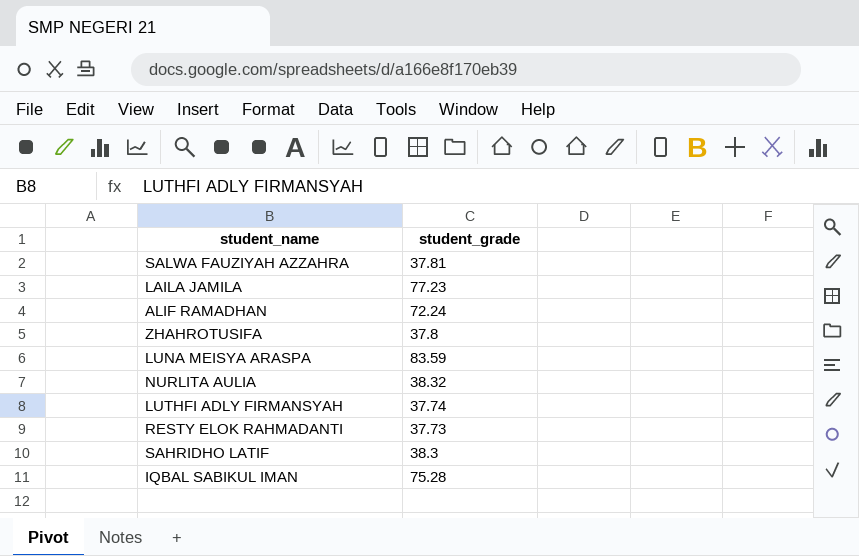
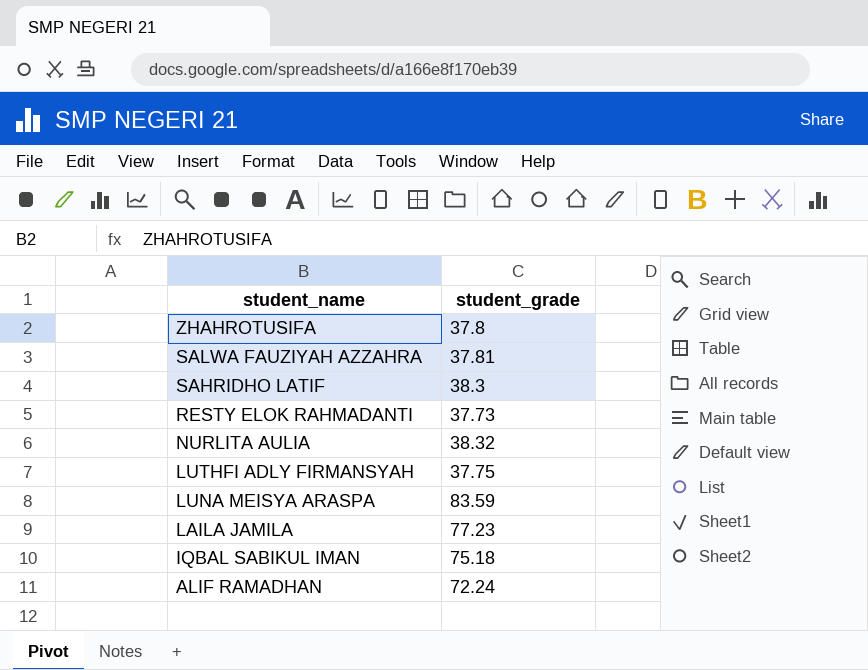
row order: none -> student_name descending
LUTHFI ADLY FIRMANSYAH | student_grade: 37.74 -> 37.75
IQBAL SABIKUL IMAN | student_grade: 75.28 -> 75.18

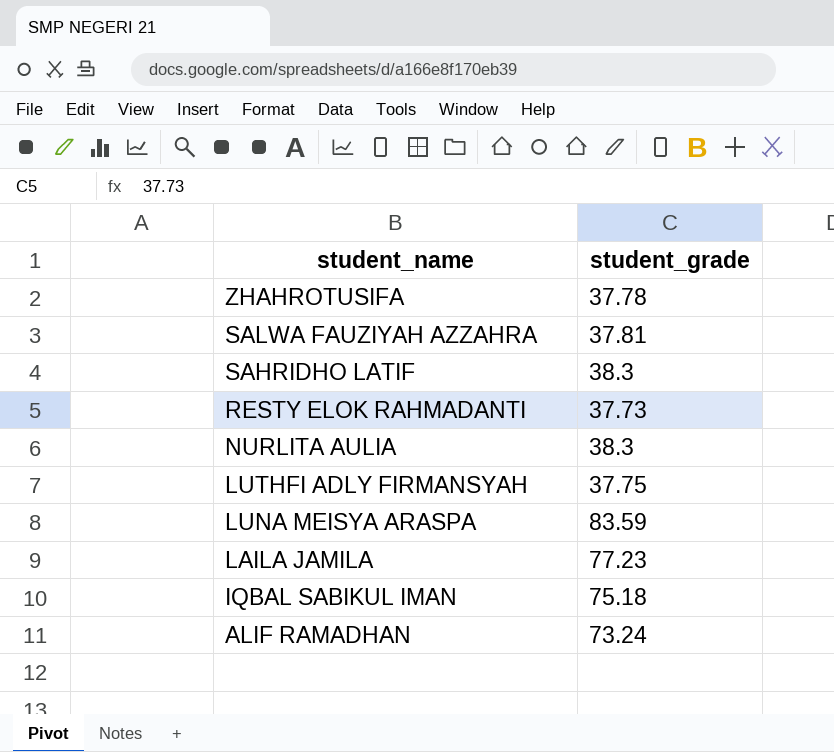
ZHAHROTUSIFA | student_grade: 37.8 -> 37.78
NURLITA AULIA | student_grade: 38.32 -> 38.3
ALIF RAMADHAN | student_grade: 72.24 -> 73.24

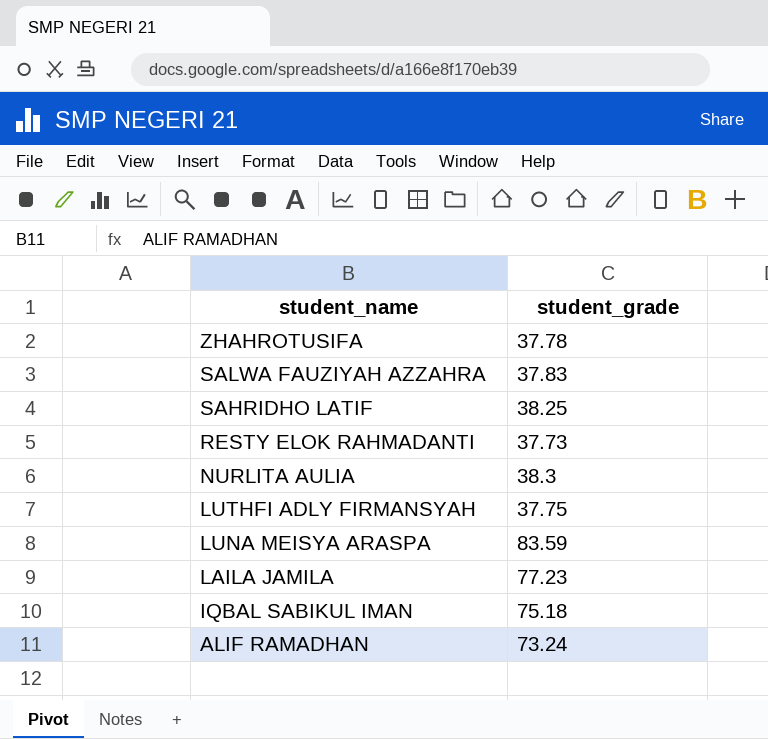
SALWA FAUZIYAH AZZAHRA | student_grade: 37.81 -> 37.83
SAHRIDHO LATIF | student_grade: 38.3 -> 38.25

